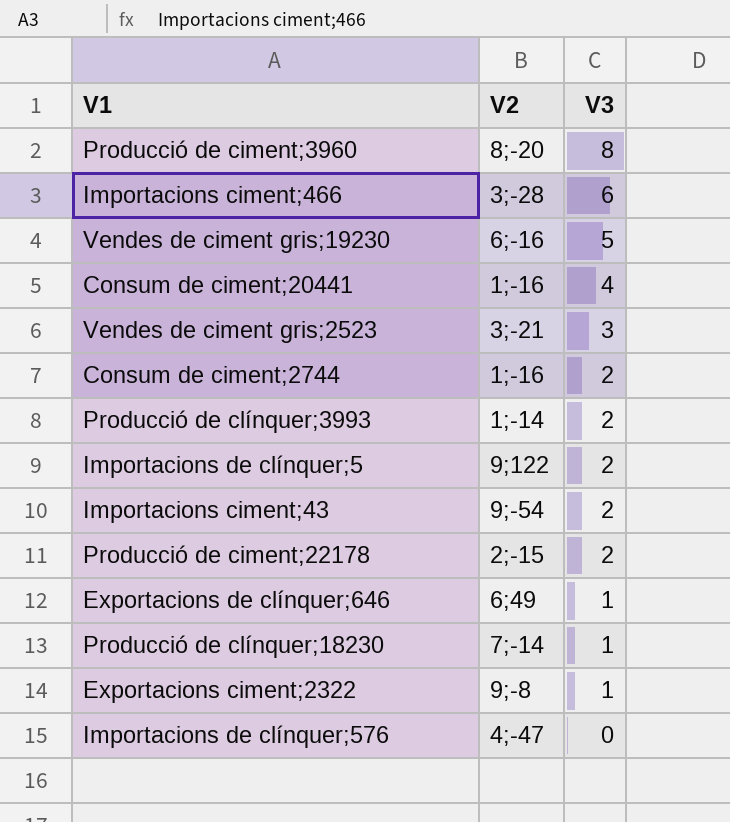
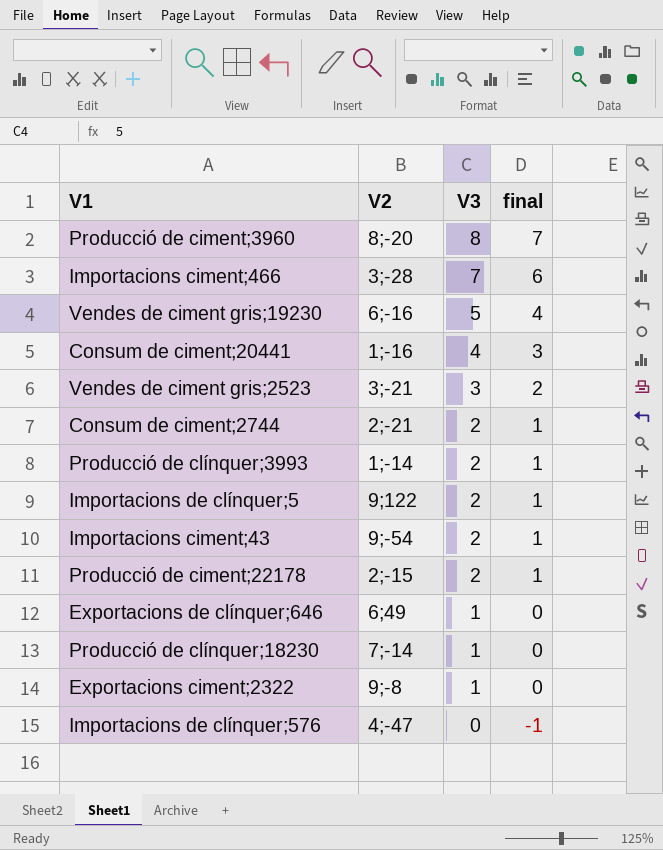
column final | formula: none -> [V3] - 1
Importacions ciment;466 | V3: 6 -> 7
Consum de ciment;2744 | V2: 1;-16 -> 2;-21

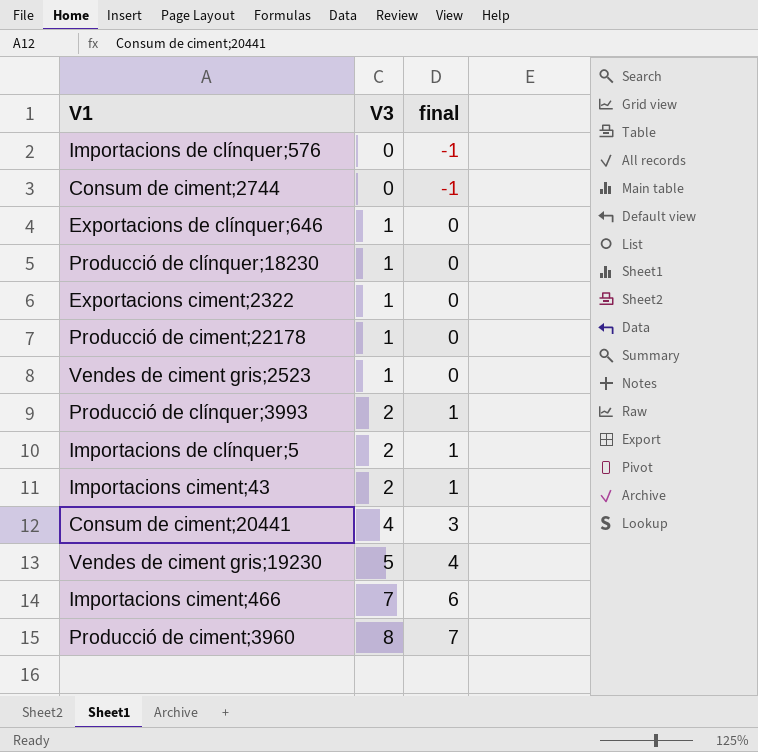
row order: V3 descending -> V3 ascending
column V2 | position: 2 -> none
Consum de ciment;2744 | V3: 2 -> 0
Consum de ciment;2744 | final: 1 -> -1
Producció de ciment;22178 | V3: 2 -> 1
Producció de ciment;22178 | final: 1 -> 0
Vendes de ciment gris;2523 | V3: 3 -> 1
Vendes de ciment gris;2523 | final: 2 -> 0

